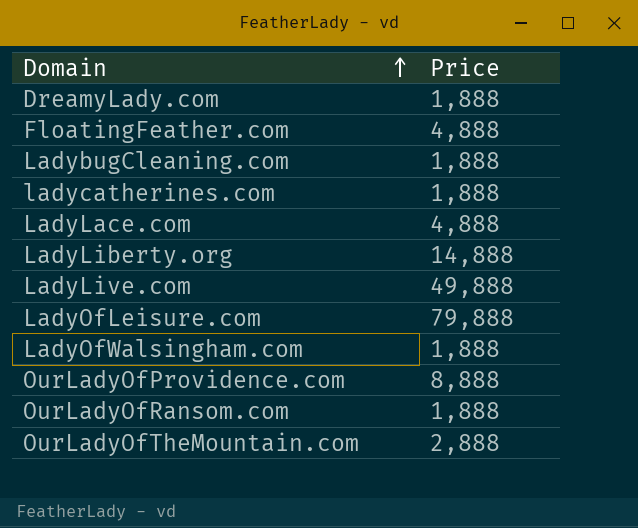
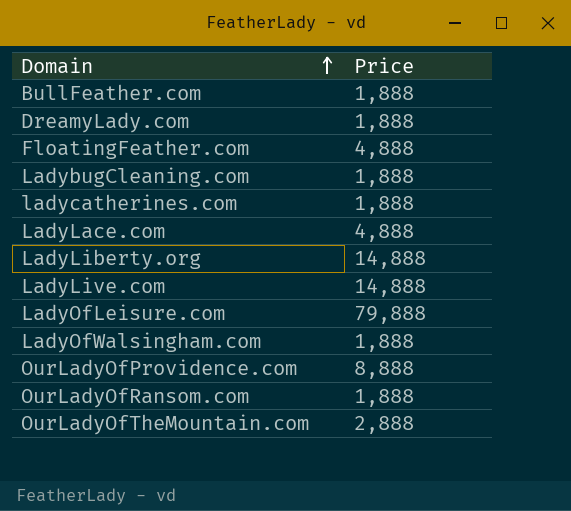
row BullFeather.com: none -> 1,888
LadyLive.com | Price: 49,888 -> 14,888

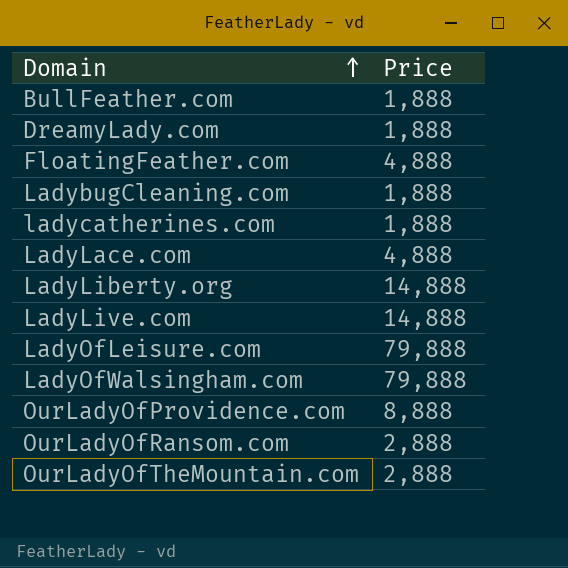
LadyOfWalsingham.com | Price: 1,888 -> 79,888
OurLadyOfRansom.com | Price: 1,888 -> 2,888

